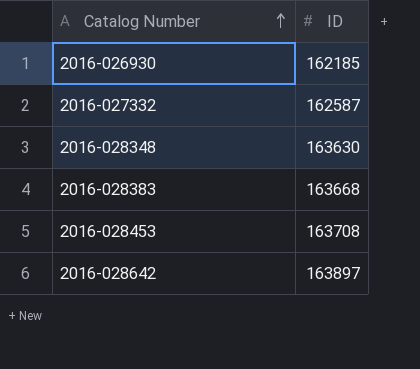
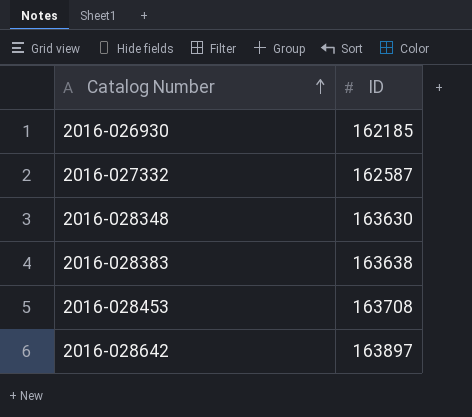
2016-028383 | ID: 163668 -> 163638

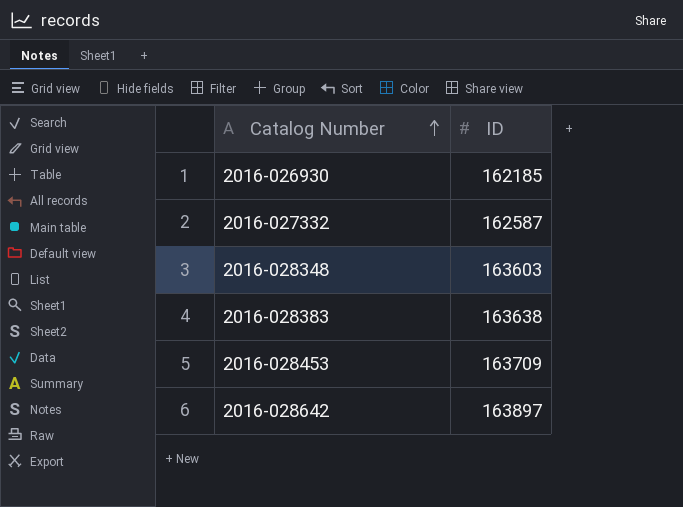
2016-028348 | ID: 163630 -> 163603
2016-028453 | ID: 163708 -> 163709

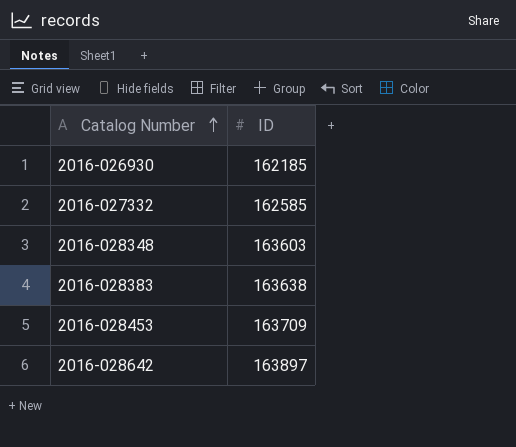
2016-027332 | ID: 162587 -> 162585

